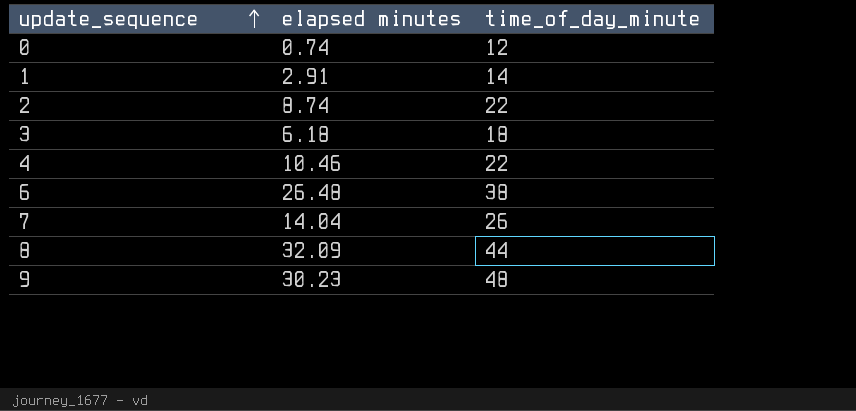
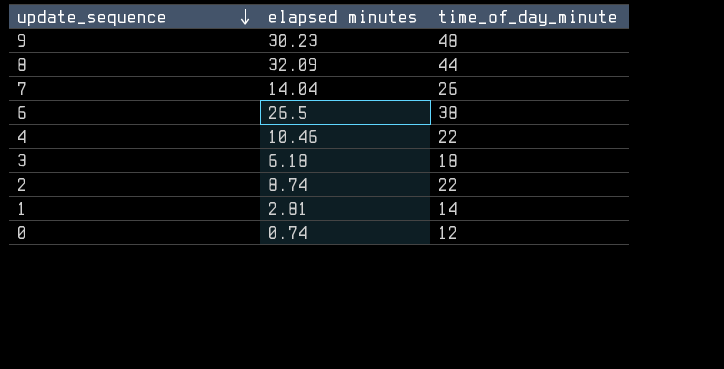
row order: update_sequence ascending -> update_sequence descending
6 | elapsed minutes: 26.48 -> 26.5
1 | elapsed minutes: 2.91 -> 2.81

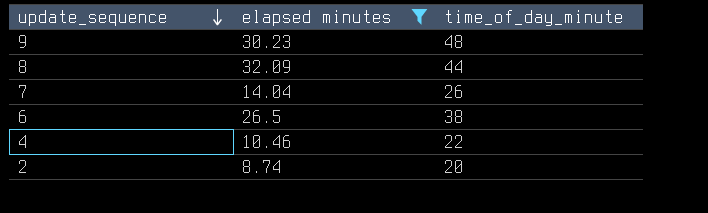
filter: none -> elapsed minutes >= 8.74
2 | time_of_day_minute: 22 -> 20

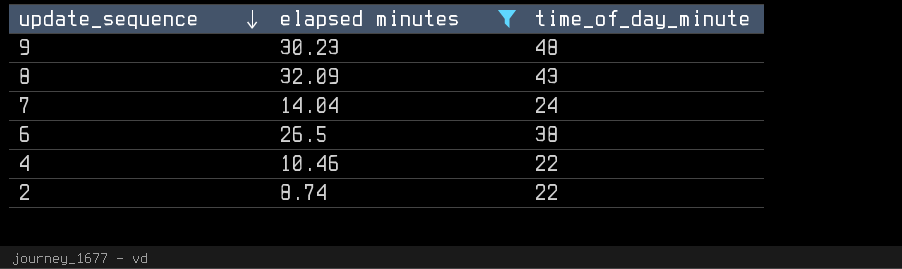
8 | time_of_day_minute: 44 -> 43
7 | time_of_day_minute: 26 -> 24
2 | time_of_day_minute: 20 -> 22

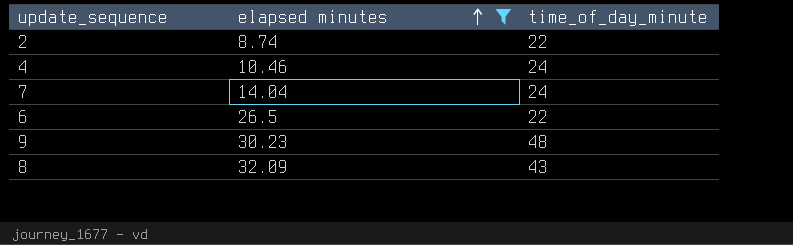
row order: update_sequence descending -> elapsed minutes ascending
4 | time_of_day_minute: 22 -> 24
6 | time_of_day_minute: 38 -> 22

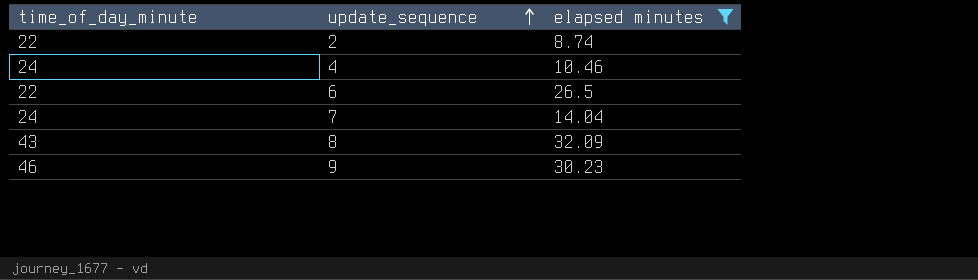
row order: elapsed minutes ascending -> update_sequence ascending
column time_of_day_minute | position: 3 -> 1
9 | time_of_day_minute: 48 -> 46

